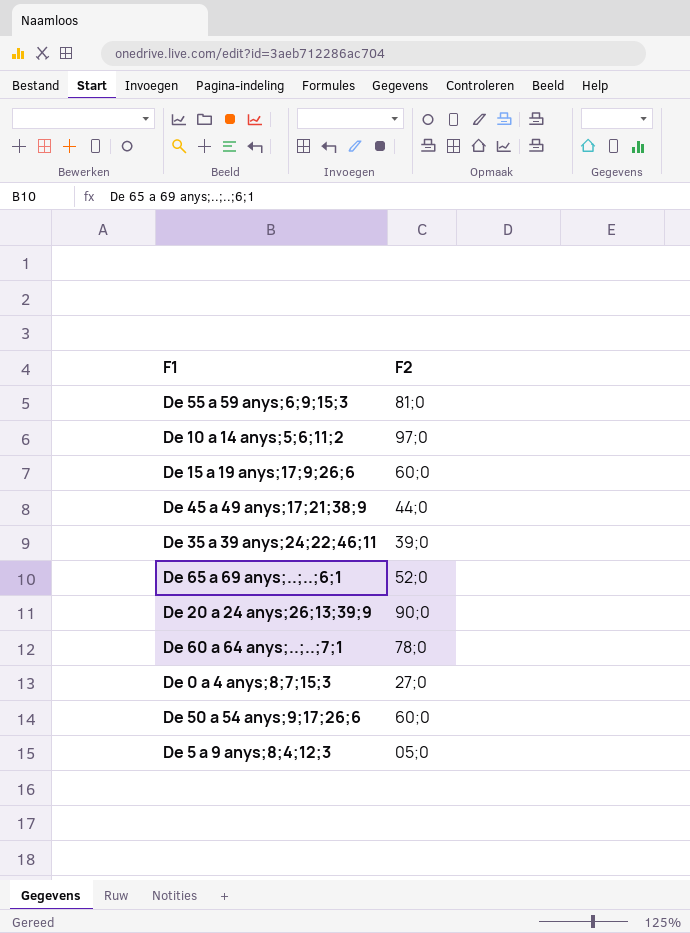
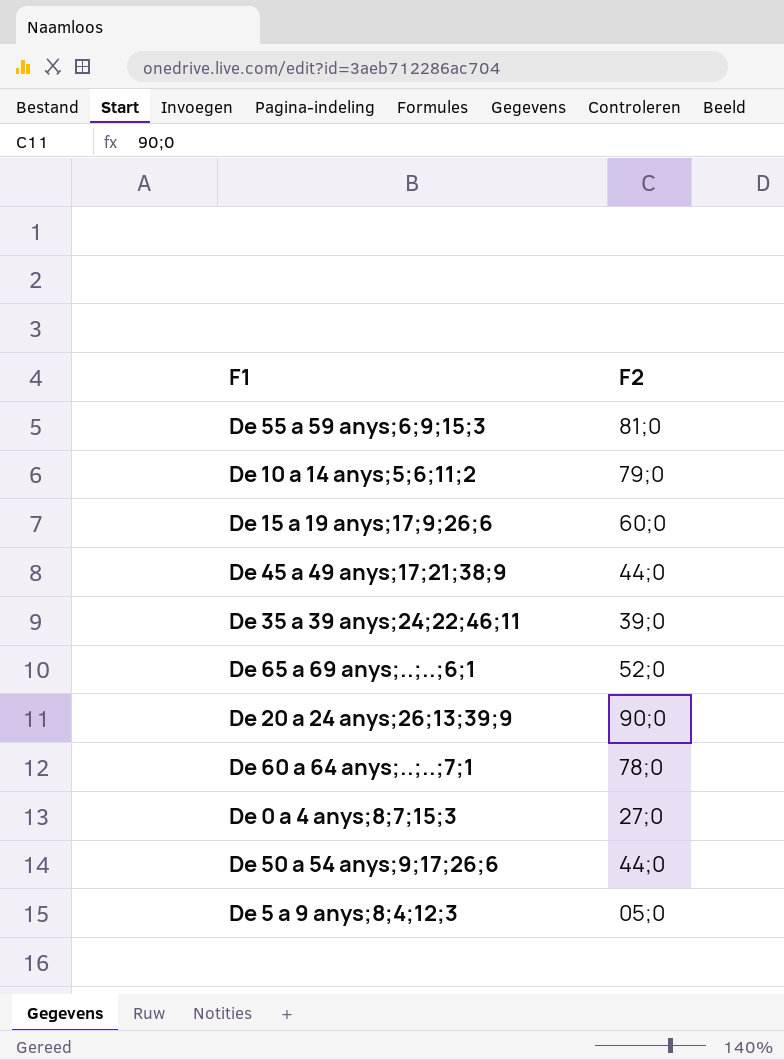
De 10 a 14 anys;5;6;11;2 | F2: 97;0 -> 79;0
De 50 a 54 anys;9;17;26;6 | F2: 60;0 -> 44;0

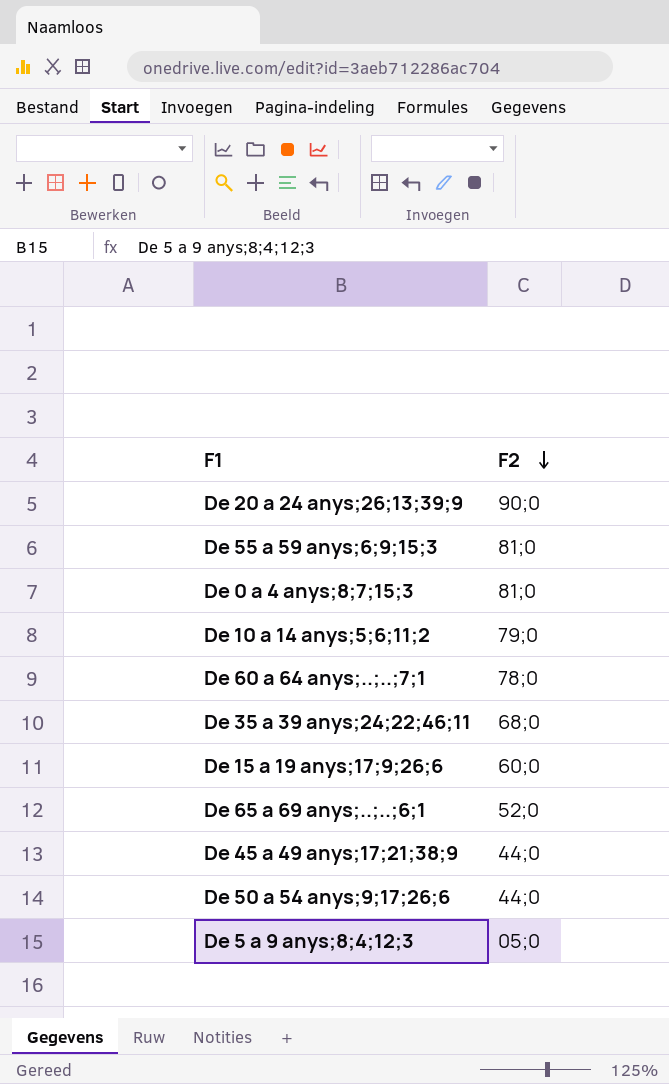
row order: none -> F2 descending
De 0 a 4 anys;8;7;15;3 | F2: 27;0 -> 81;0
De 35 a 39 anys;24;22;46;11 | F2: 39;0 -> 68;0

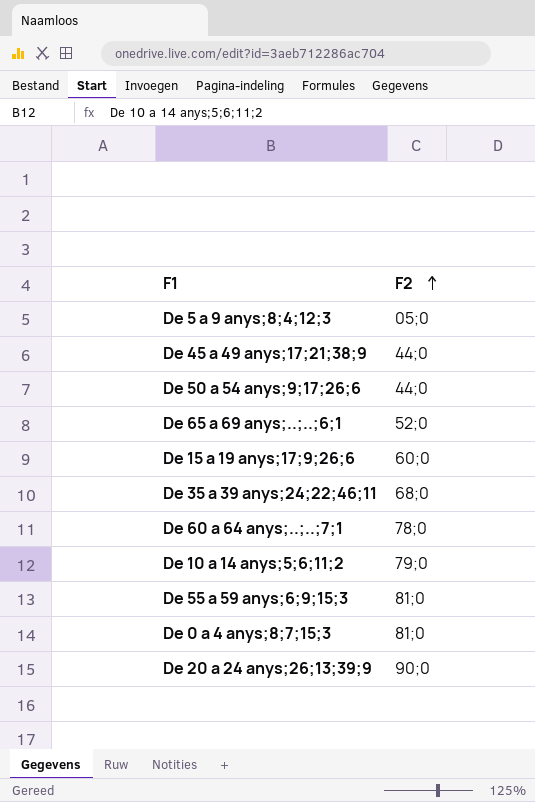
row order: F2 descending -> F2 ascending

